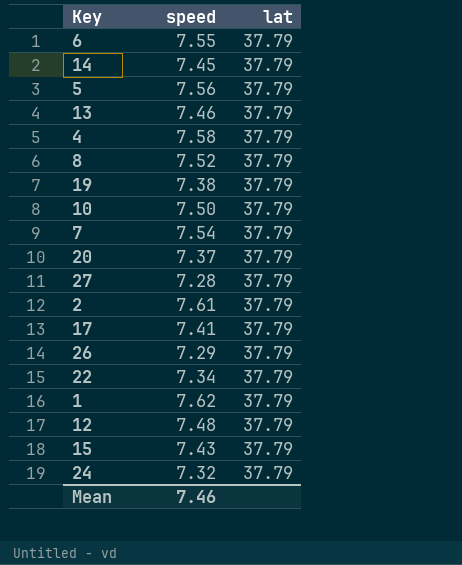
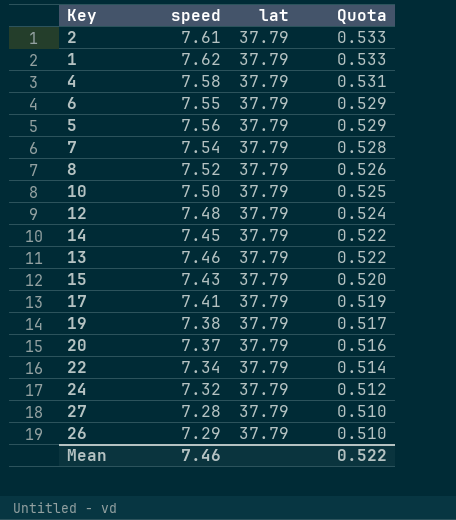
row order: none -> Quota descending
column Quota | formula: none -> [speed] * 0.07

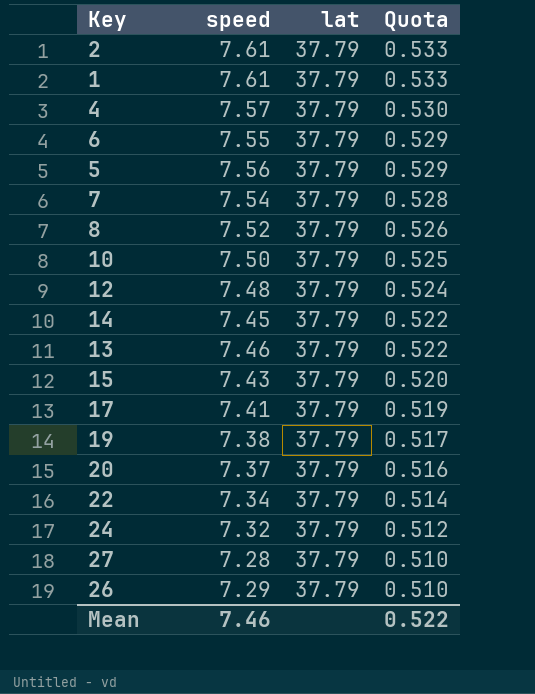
1 | speed: 7.62 -> 7.61
4 | speed: 7.58 -> 7.57
4 | Quota: 0.531 -> 0.530

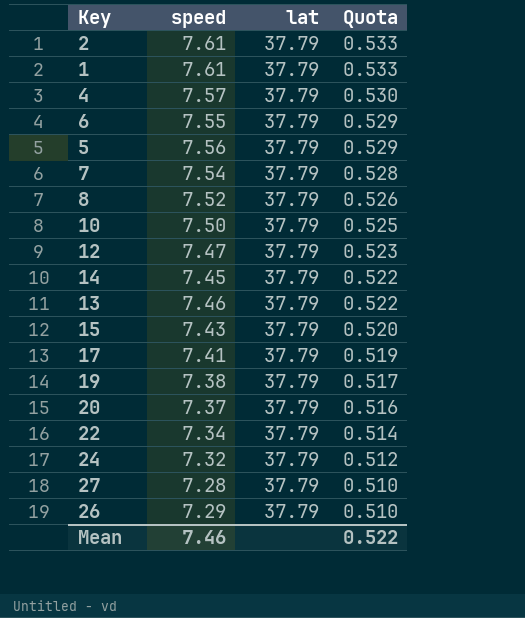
12 | speed: 7.48 -> 7.47
12 | Quota: 0.524 -> 0.523

